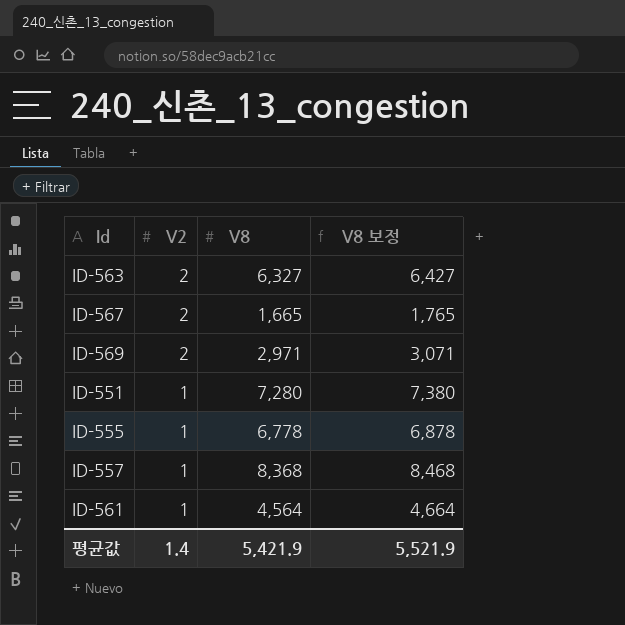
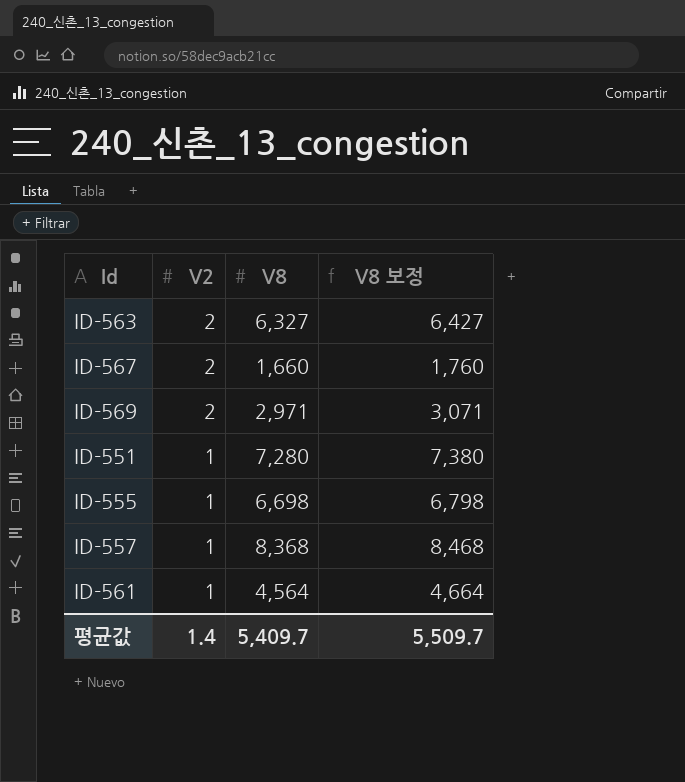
ID-567 | V8: 1,665 -> 1,660
ID-567 | V8 보정: 1,765 -> 1,760
ID-555 | V8: 6,778 -> 6,698
ID-555 | V8 보정: 6,878 -> 6,798
평균값 | V8: 5,421.9 -> 5,409.7
평균값 | V8 보정: 5,521.9 -> 5,509.7

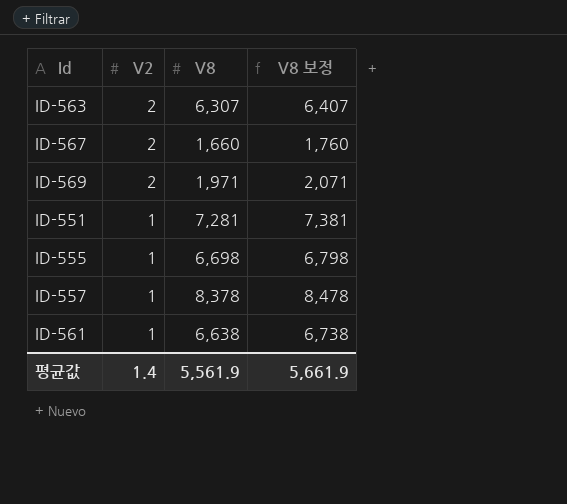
ID-563 | V8: 6,327 -> 6,307
ID-563 | V8 보정: 6,427 -> 6,407
ID-569 | V8: 2,971 -> 1,971
ID-569 | V8 보정: 3,071 -> 2,071
ID-551 | V8: 7,280 -> 7,281
ID-551 | V8 보정: 7,380 -> 7,381
ID-557 | V8: 8,368 -> 8,378
ID-557 | V8 보정: 8,468 -> 8,478
ID-561 | V8: 4,564 -> 6,638
ID-561 | V8 보정: 4,664 -> 6,738
평균값 | V8: 5,409.7 -> 5,561.9
평균값 | V8 보정: 5,509.7 -> 5,661.9

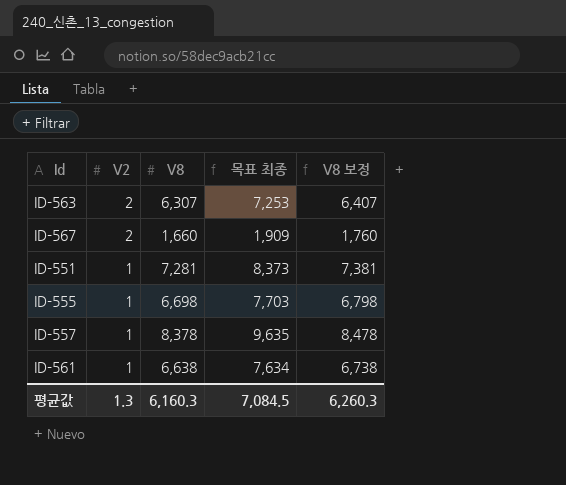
column 목표 최종 | formula: none -> [V8] * 1.15
row ID-569: 2 | 1,971 | 2,071 -> none
평균값 | V2: 1.4 -> 1.3
평균값 | V8: 5,561.9 -> 6,160.3
평균값 | V8 보정: 5,661.9 -> 6,260.3

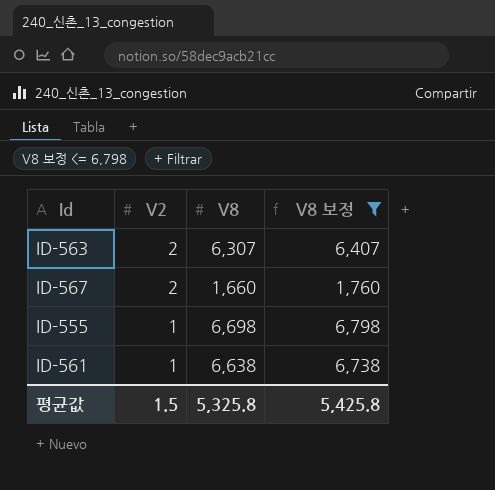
filter: none -> V8 보정 <= 6,798
column 목표 최종 | formula: [V8] * 1.15 -> none
평균값 | V2: 1.3 -> 1.5
평균값 | V8: 6,160.3 -> 5,325.8
평균값 | V8 보정: 6,260.3 -> 5,425.8

